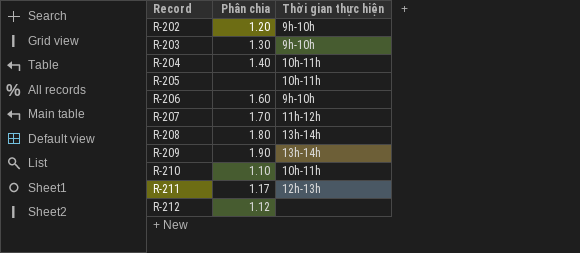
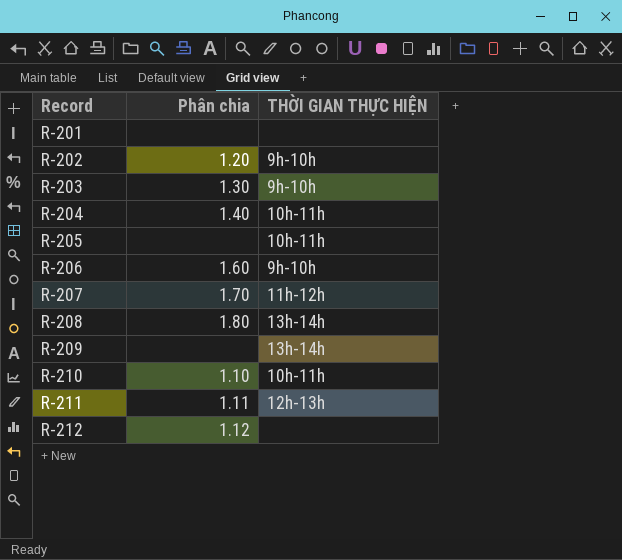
column name: Thời gian thực hiện -> THỜI GIAN THỰC HIỆN
row R-201: none -> none | none
R-209 | Phân chia: 1.90 -> none
R-211 | Phân chia: 1.17 -> 1.11

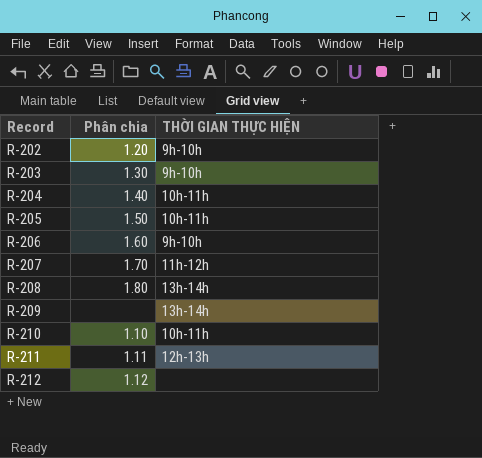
row R-201: none | none -> none
R-205 | Phân chia: none -> 1.50

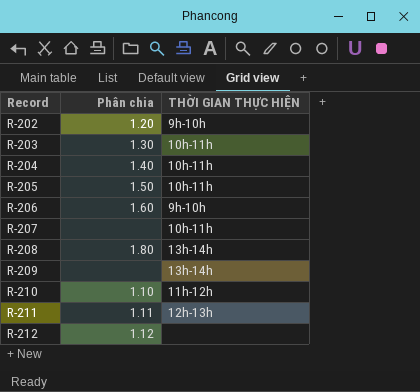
R-203 | THỜI GIAN THỰC HIỆN: 9h-10h -> 10h-11h
R-207 | Phân chia: 1.70 -> none
R-207 | THỜI GIAN THỰC HIỆN: 11h-12h -> 10h-11h
R-210 | THỜI GIAN THỰC HIỆN: 10h-11h -> 11h-12h

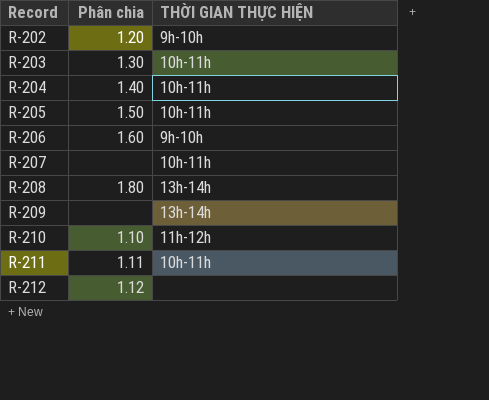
R-211 | THỜI GIAN THỰC HIỆN: 12h-13h -> 10h-11h

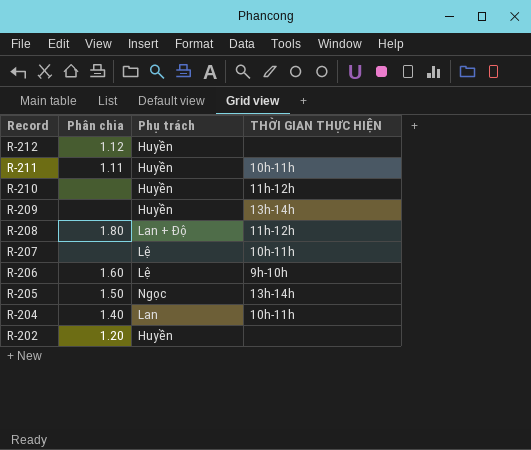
row order: Record ascending -> Record descending
column Phụ trách | position: none -> 3
row R-203: 1.30 | 10h-11h -> none
R-210 | Phân chia: 1.10 -> none
R-208 | THỜI GIAN THỰC HIỆN: 13h-14h -> 11h-12h
R-205 | THỜI GIAN THỰC HIỆN: 10h-11h -> 13h-14h
R-202 | THỜI GIAN THỰC HIỆN: 9h-10h -> none

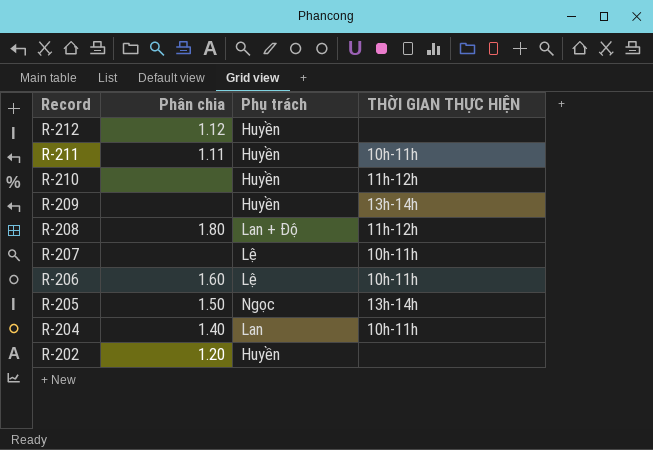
R-206 | THỜI GIAN THỰC HIỆN: 9h-10h -> 10h-11h

